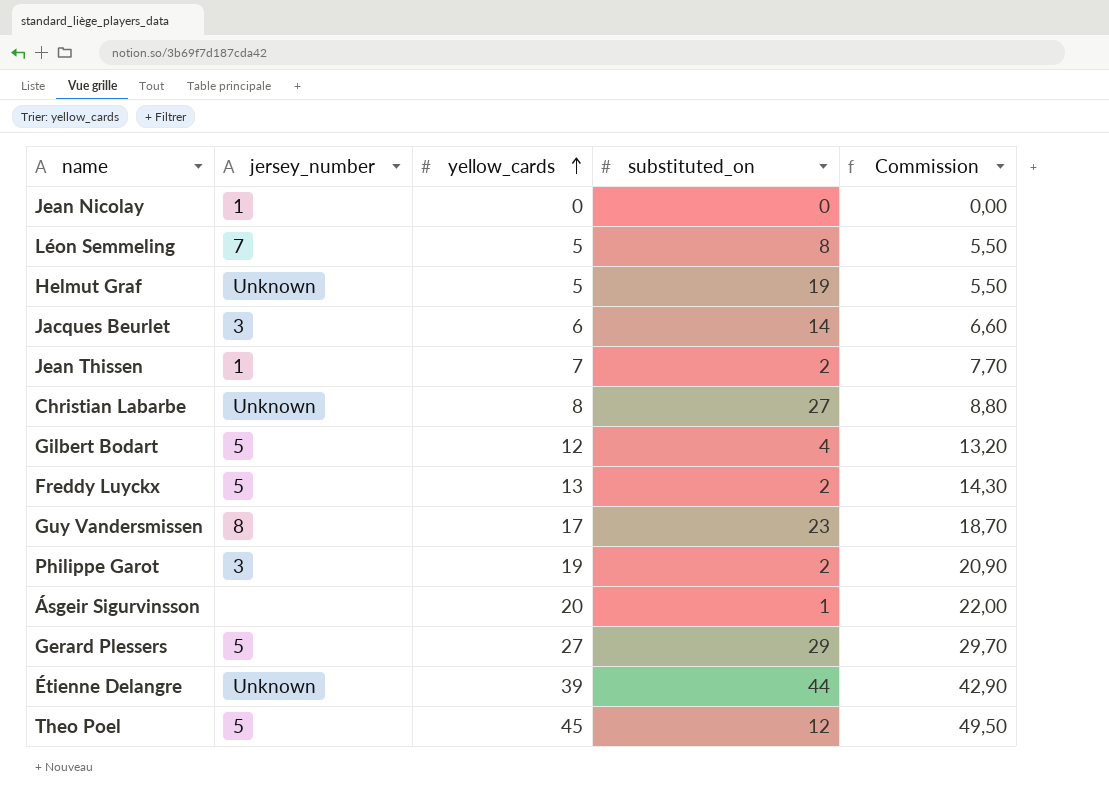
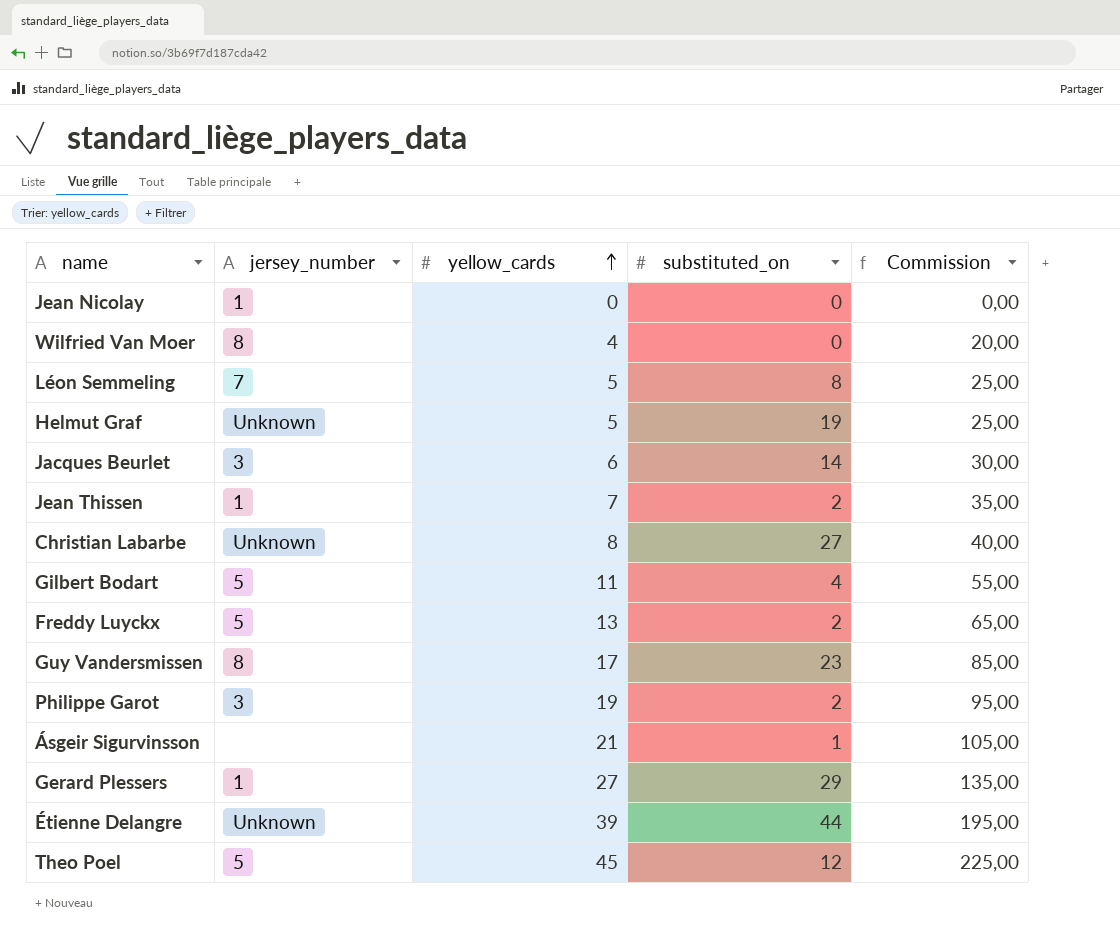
column Commission | formula: [yellow_cards] * 1,1 -> [yellow_cards] * 5
row Wilfried Van Moer: none -> 8 | 4 | 0 | 20,00
Gilbert Bodart | yellow_cards: 12 -> 11
Ásgeir Sigurvinsson | yellow_cards: 20 -> 21
Gerard Plessers | jersey_number: 5 -> 1

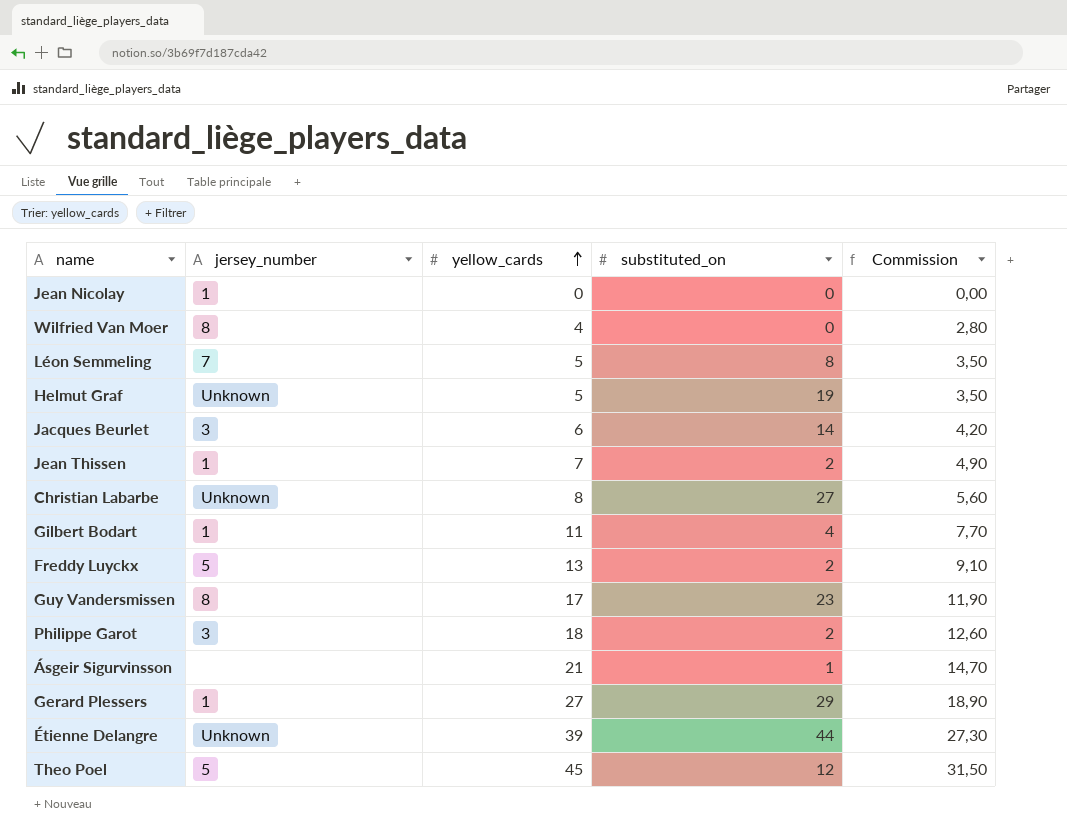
column Commission | formula: [yellow_cards] * 5 -> [yellow_cards] * 0,7
Gilbert Bodart | jersey_number: 5 -> 1
Philippe Garot | yellow_cards: 19 -> 18

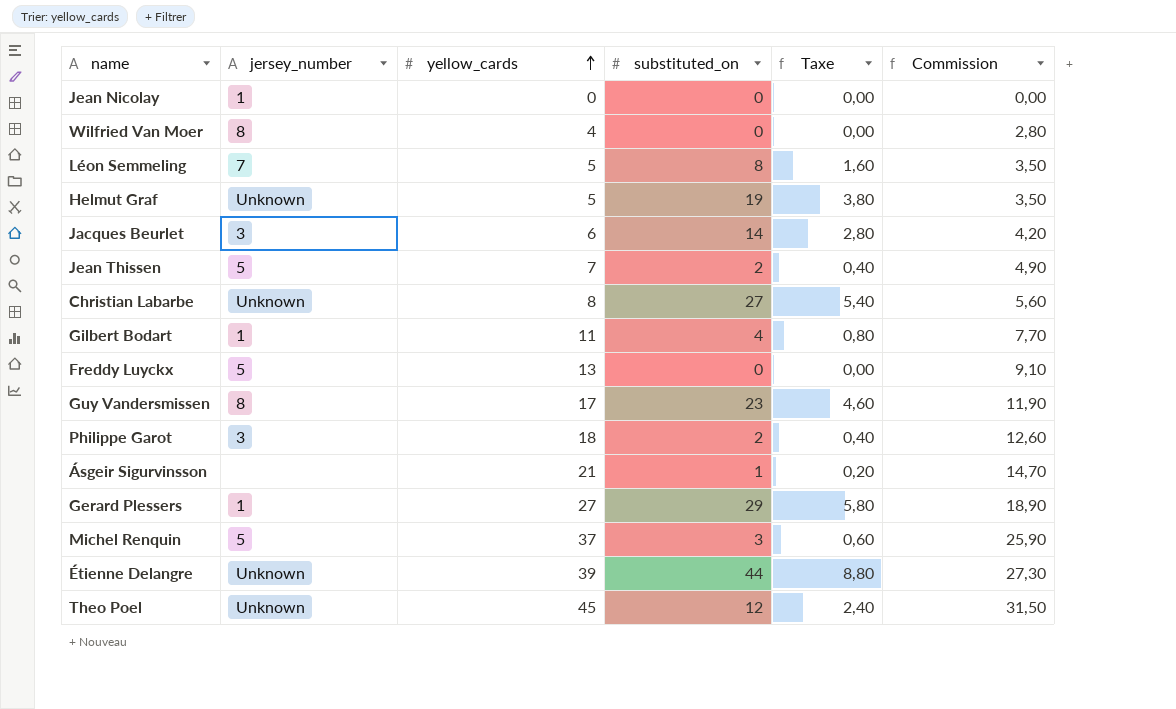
column Taxe | formula: none -> [substituted_on] * 0,2
Jean Thissen | jersey_number: 1 -> 5
Freddy Luyckx | substituted_on: 2 -> 0
row Michel Renquin: none -> 5 | 37 | 3 | 0,60 | 25,90
Theo Poel | jersey_number: 5 -> Unknown

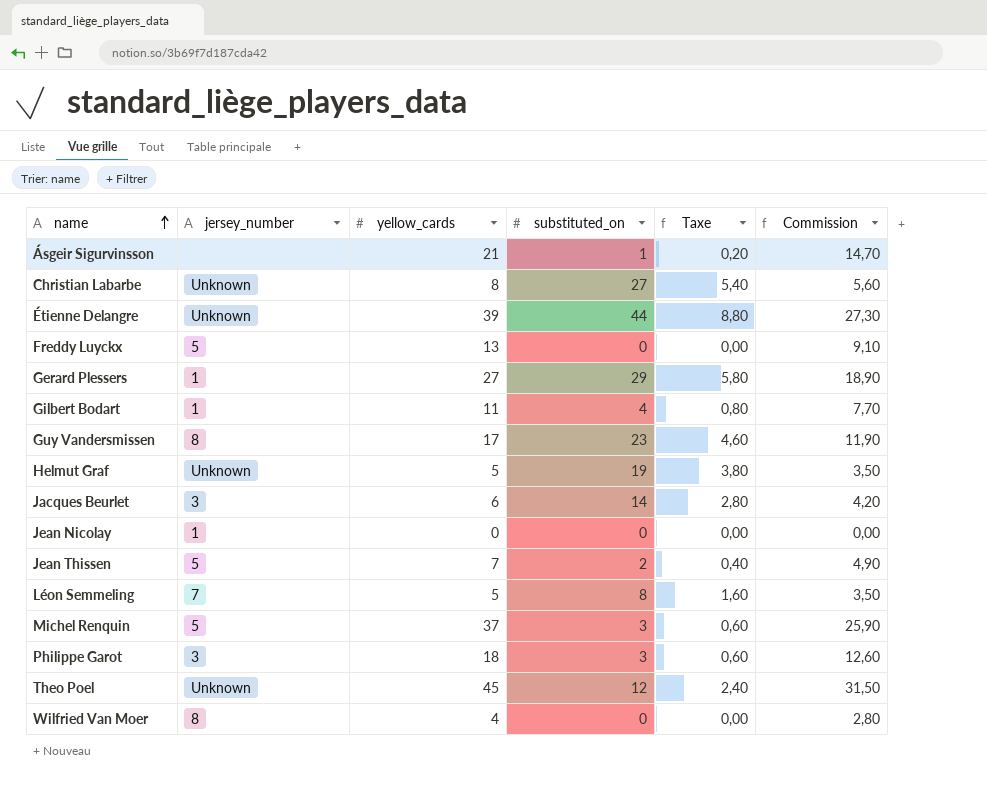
row order: yellow_cards ascending -> name ascending
Philippe Garot | substituted_on: 2 -> 3
Philippe Garot | Taxe: 0,40 -> 0,60

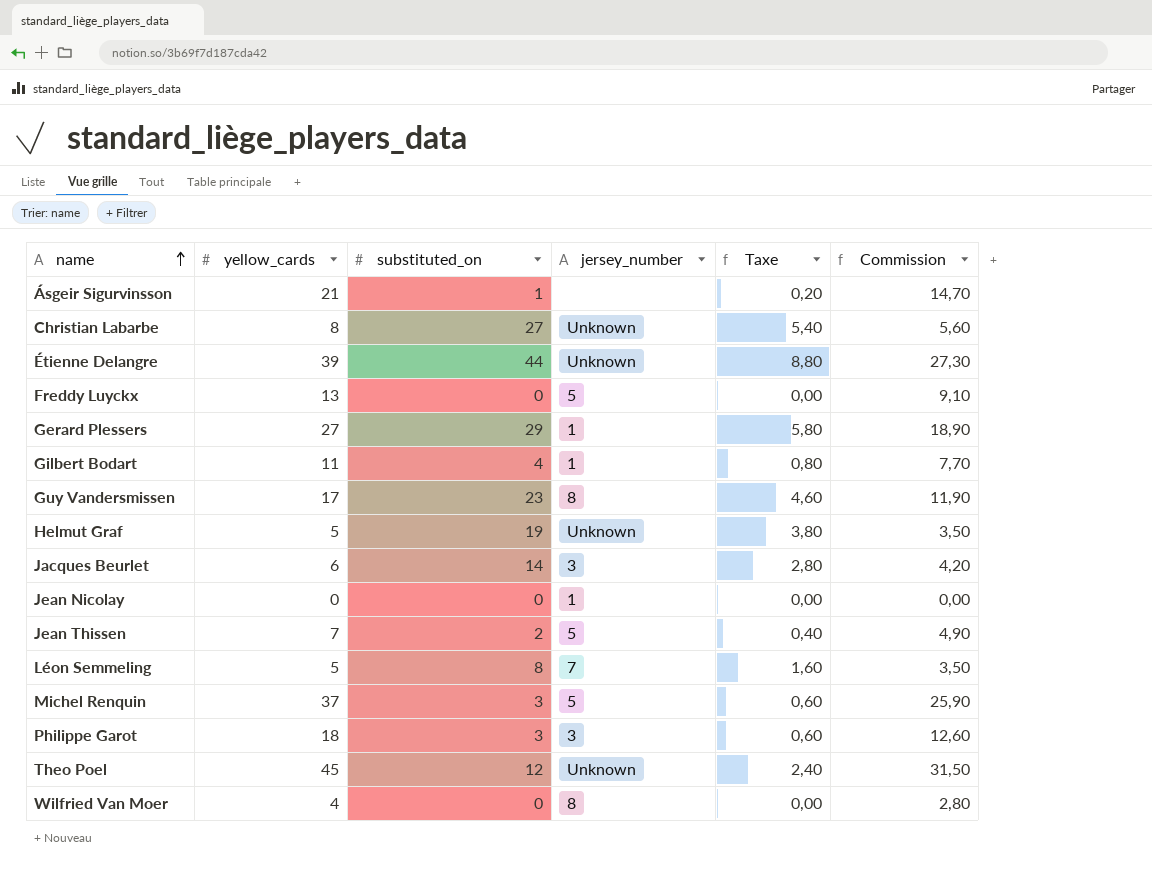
column jersey_number | position: 2 -> 4

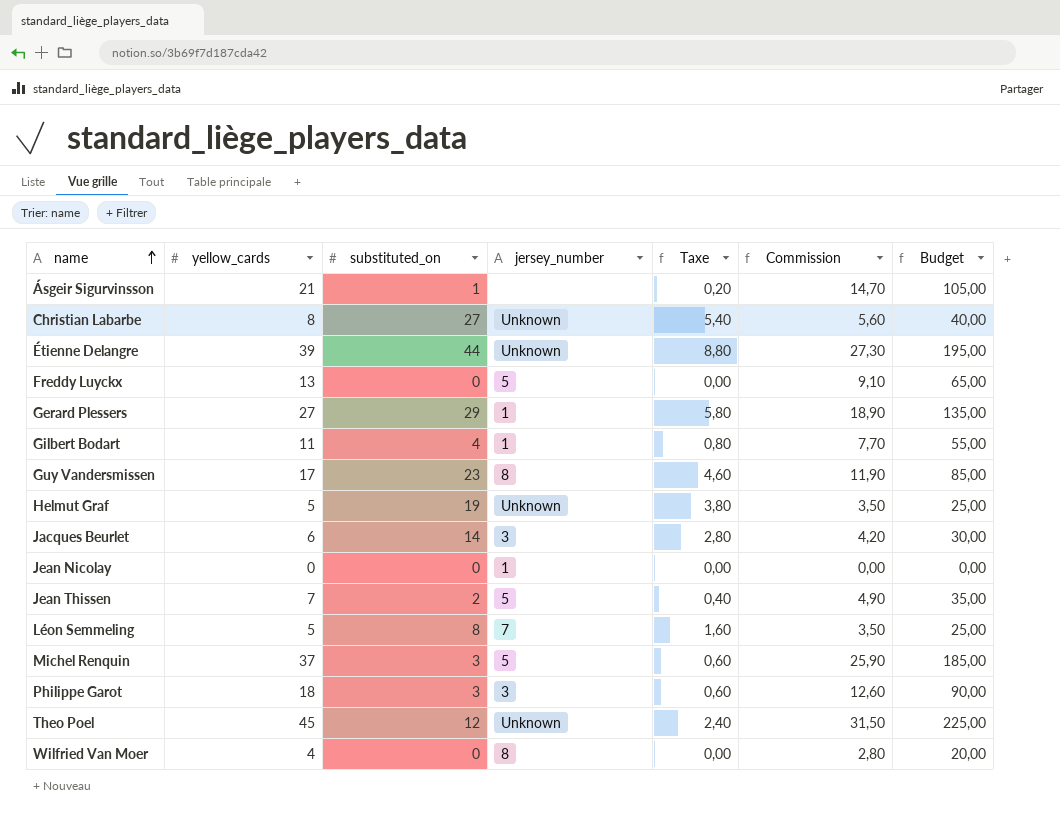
column Budget | formula: none -> [yellow_cards] * 5

